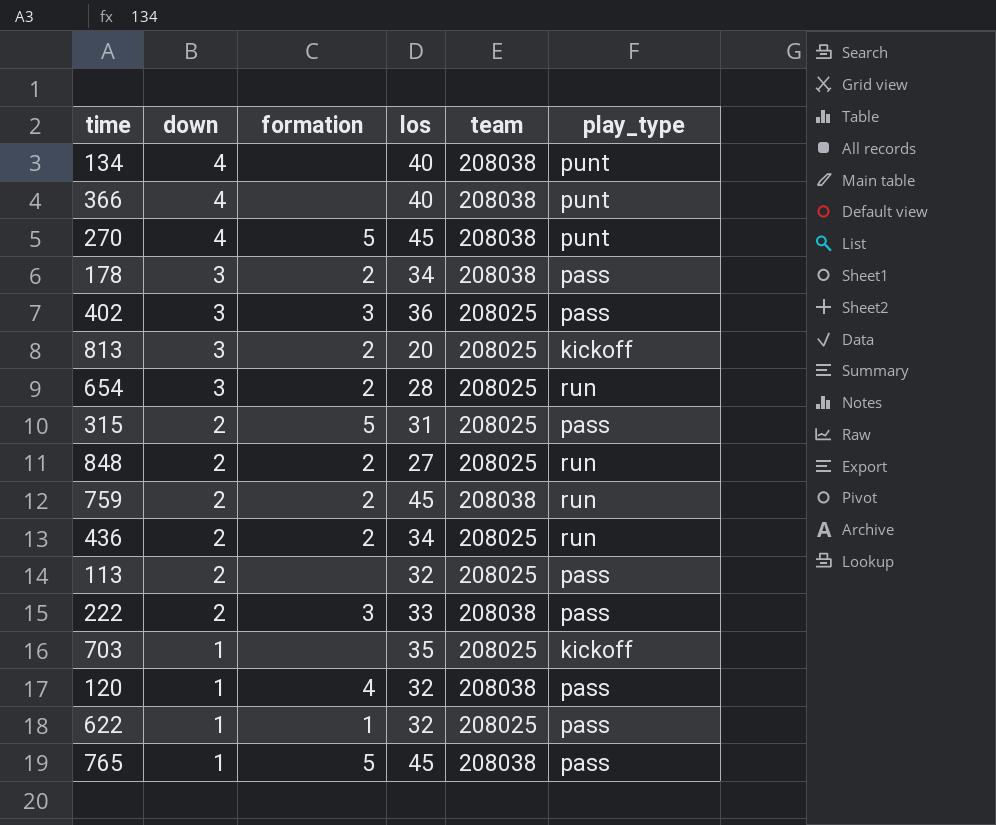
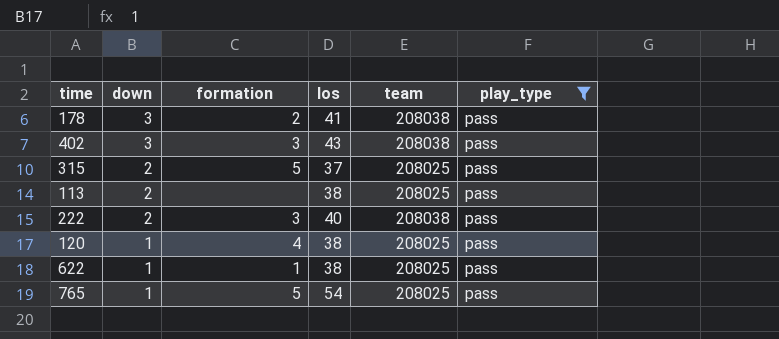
filter: none -> play_type = pass
178 | los: 34 -> 41
402 | los: 36 -> 43
402 | team: 208025 -> 208038
315 | los: 31 -> 37
113 | los: 32 -> 38
222 | los: 33 -> 40
120 | los: 32 -> 38
120 | team: 208038 -> 208025
622 | los: 32 -> 38
765 | los: 45 -> 54
765 | team: 208038 -> 208025

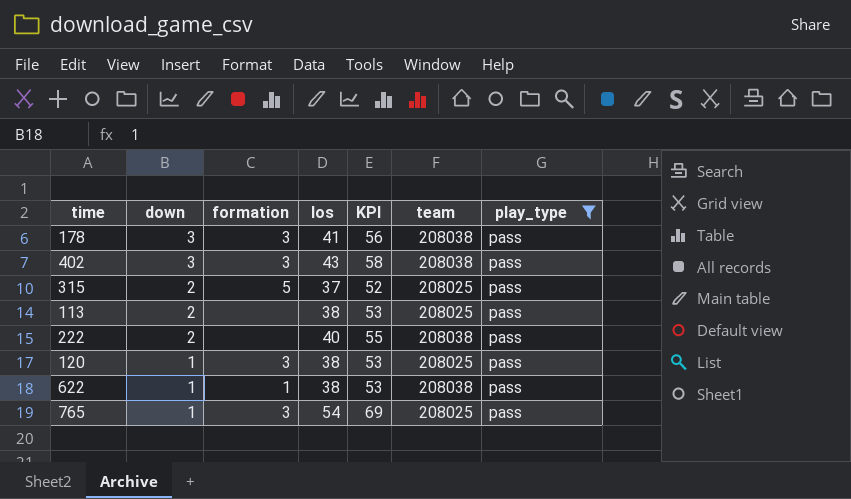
column KPI | formula: none -> [los] + 15
178 | formation: 2 -> 3
222 | formation: 3 -> none
120 | formation: 4 -> 3
622 | team: 208025 -> 208038
765 | formation: 5 -> 3

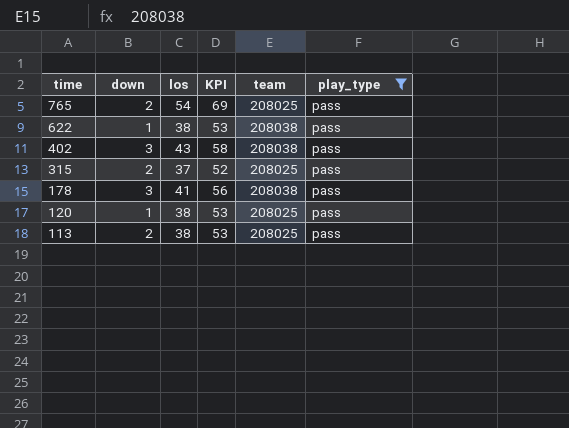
row order: down descending -> time descending
column formation | position: 3 -> none
row 222: 2 | none | 40 | 55 | 208038 | pass -> none
765 | down: 1 -> 2

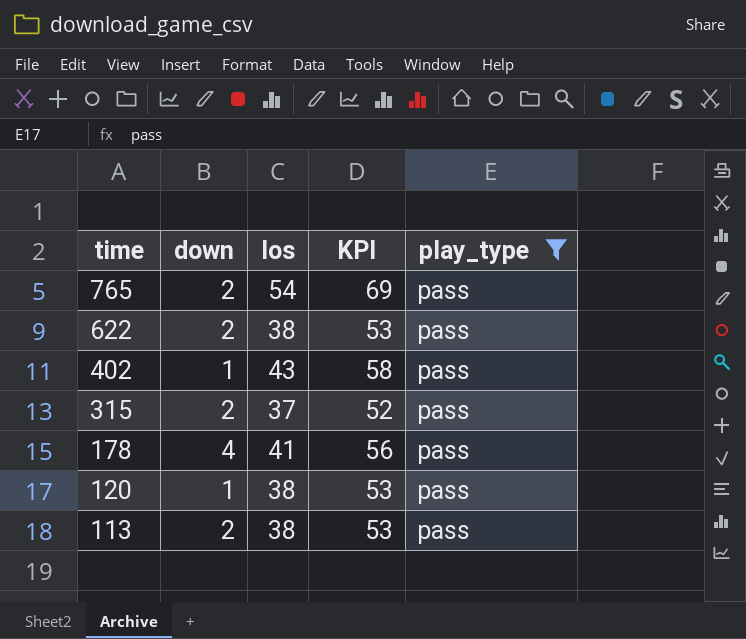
column team | position: 5 -> none
622 | down: 1 -> 2
402 | down: 3 -> 1
178 | down: 3 -> 4

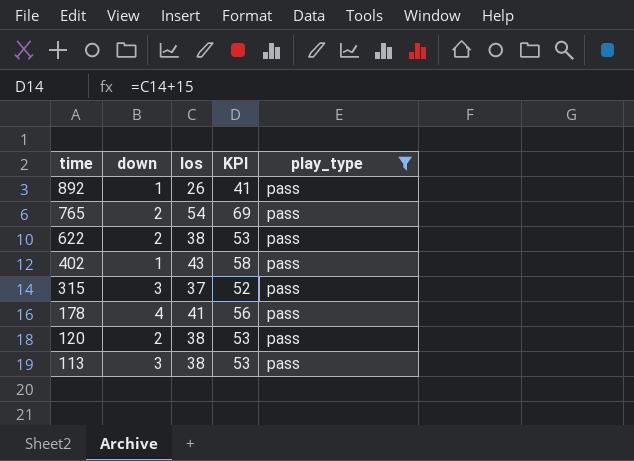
row 892: none -> 1 | 26 | 41 | pass
315 | down: 2 -> 3
120 | down: 1 -> 2
113 | down: 2 -> 3

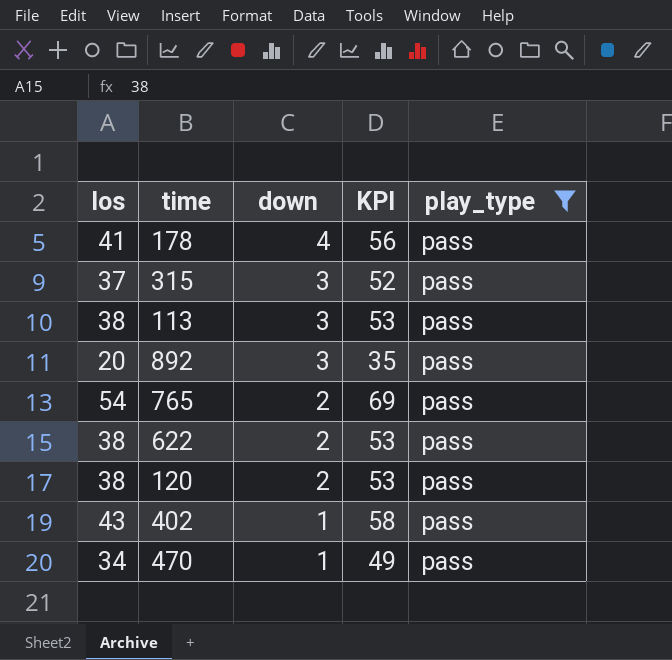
row order: time descending -> down descending
column los | position: 3 -> 1
892 | los: 26 -> 20
892 | down: 1 -> 3
892 | KPI: 41 -> 35
row 470: none -> 34 | 1 | 49 | pass

